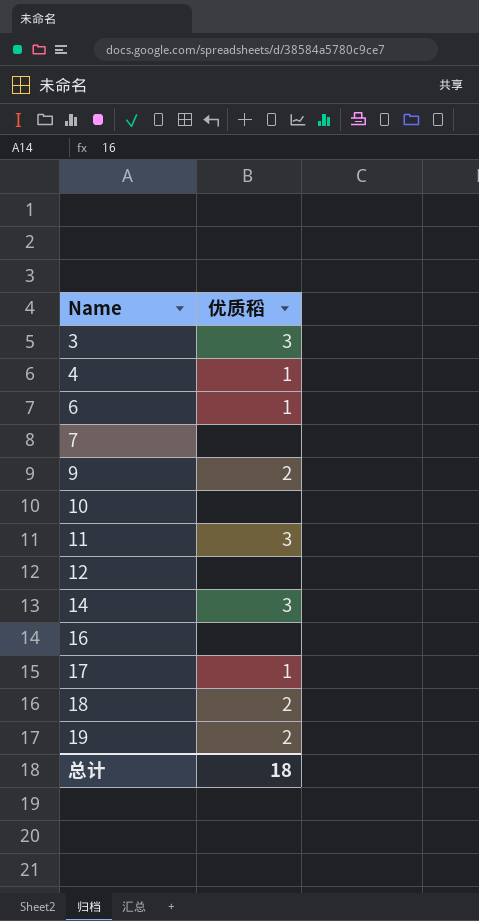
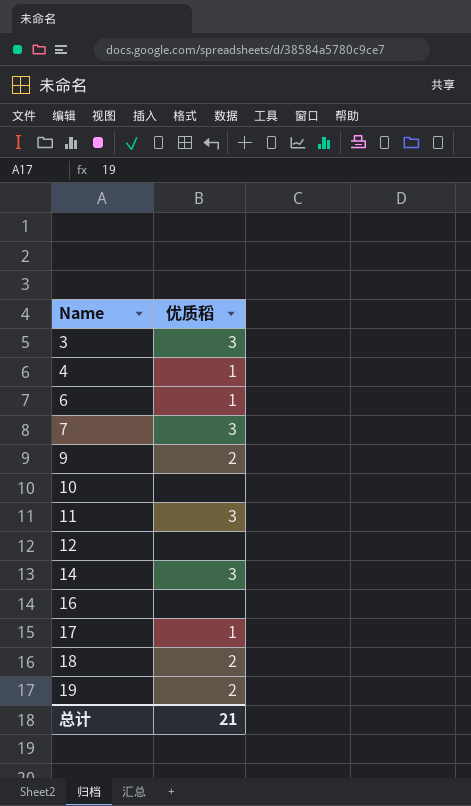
7 | 优质稻: none -> 3
总计 | 优质稻: 18 -> 21

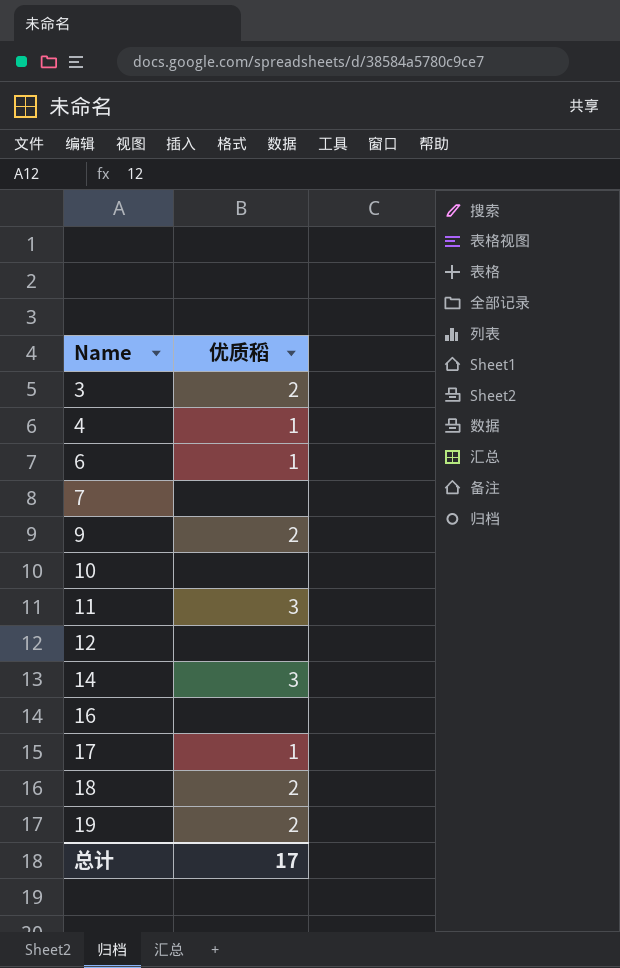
3 | 优质稻: 3 -> 2
7 | 优质稻: 3 -> none
总计 | 优质稻: 21 -> 17

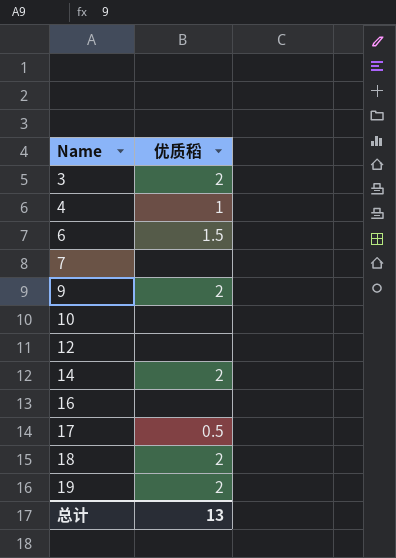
row 11: 3 -> none
6 | 优质稻: 1 -> 1.5
14 | 优质稻: 3 -> 2
17 | 优质稻: 1 -> 0.5
总计 | 优质稻: 17 -> 13

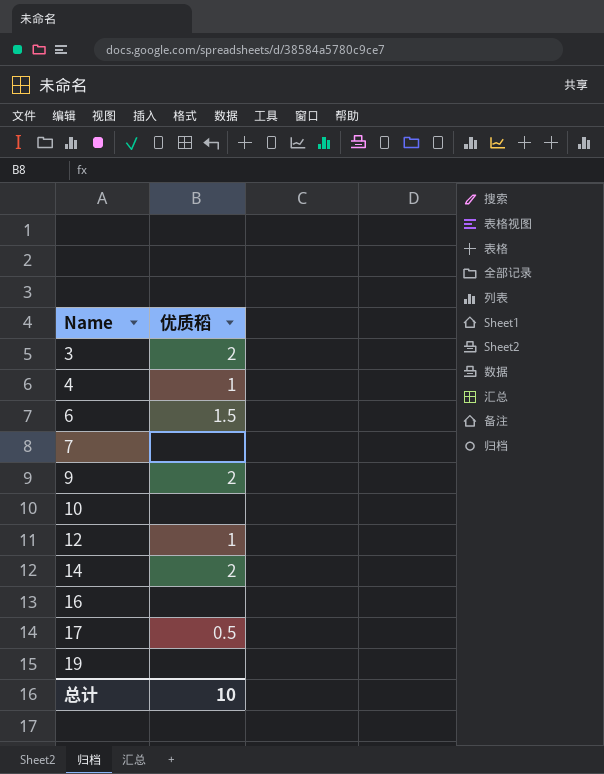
row 18: 2 -> none
12 | 优质稻: none -> 1
19 | 优质稻: 2 -> none
总计 | 优质稻: 13 -> 10

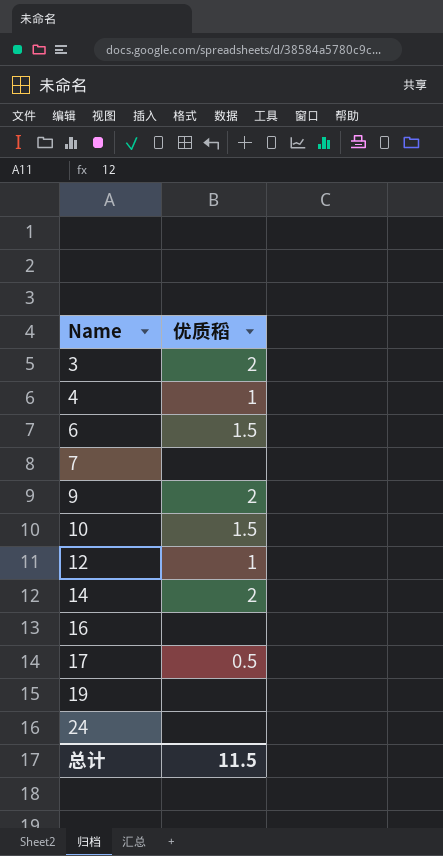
10 | 优质稻: none -> 1.5
row 24: none -> none
总计 | 优质稻: 10 -> 11.5

